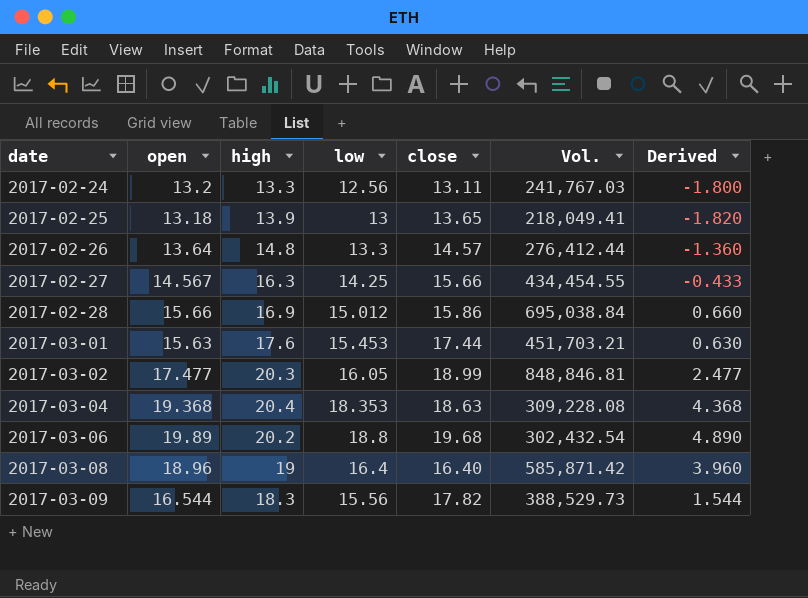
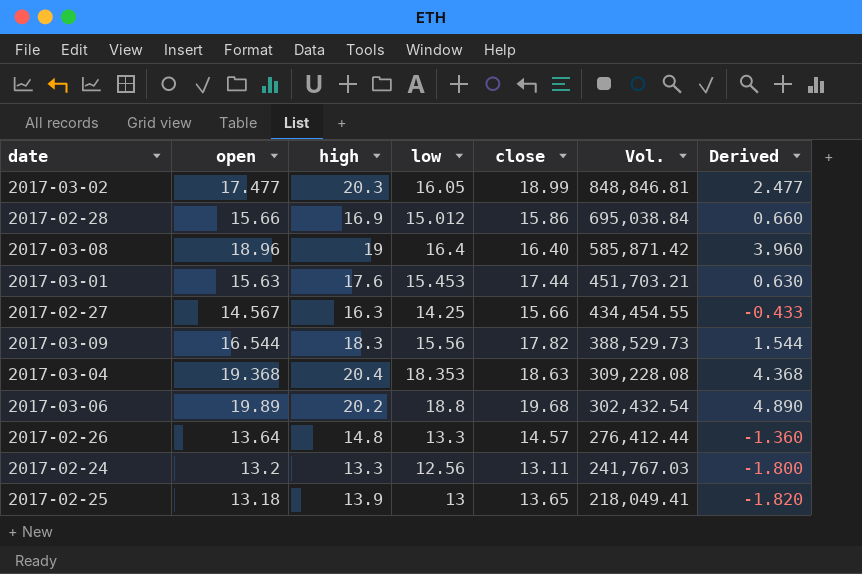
row order: date ascending -> Vol. descending

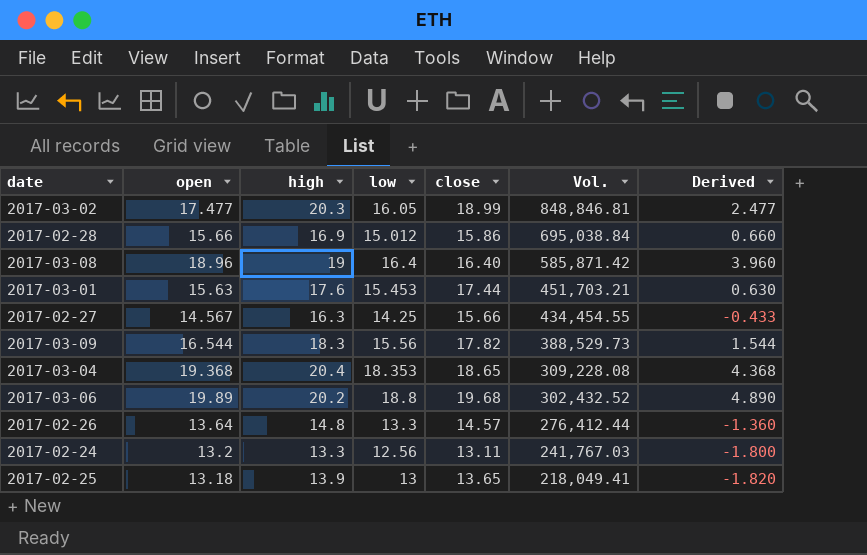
2017-03-04 | close: 18.63 -> 18.65
2017-03-06 | Vol.: 302,432.54 -> 302,432.52

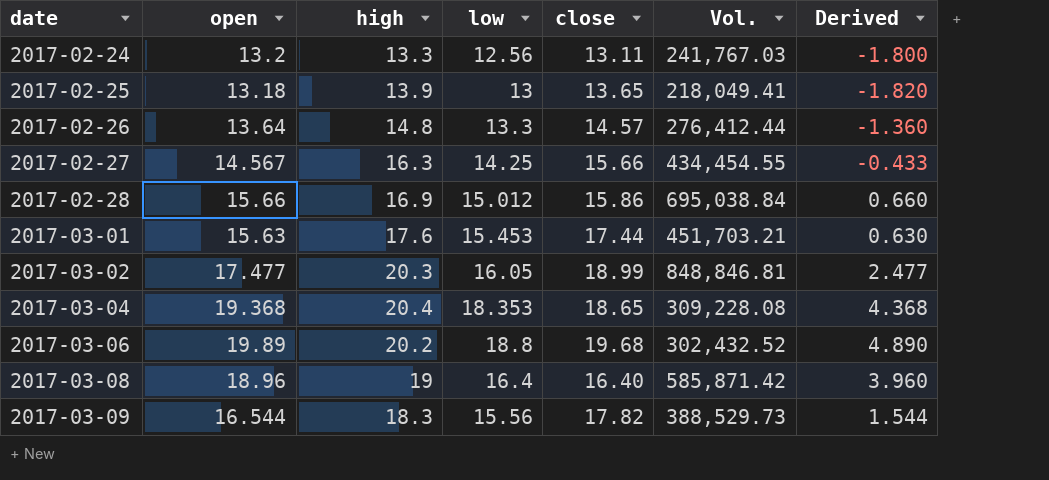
row order: Vol. descending -> date ascending

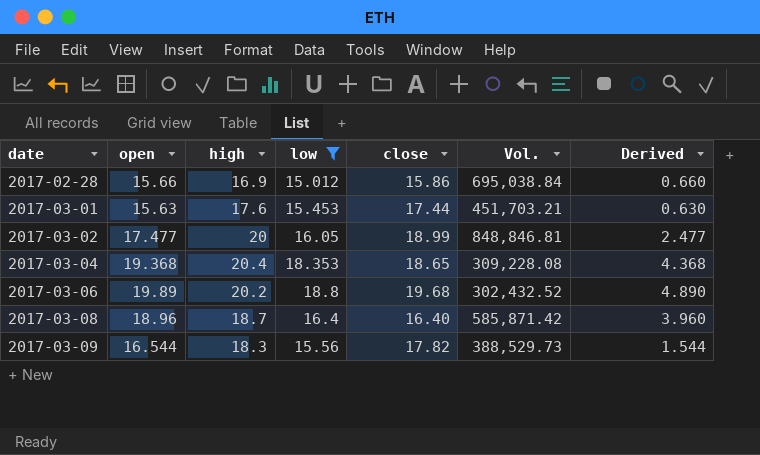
filter: none -> low >= 15.012
2017-03-02 | high: 20.3 -> 20
2017-03-08 | high: 19 -> 18.7

